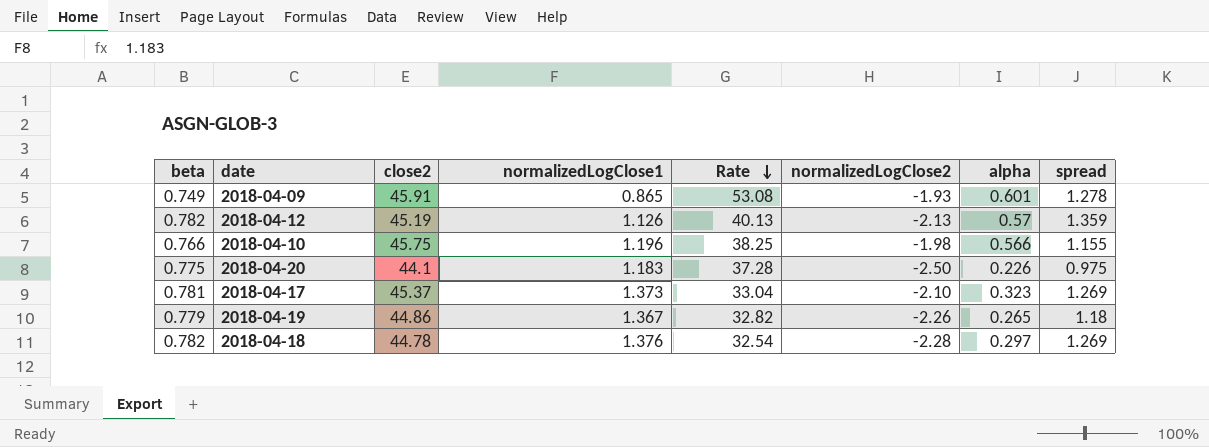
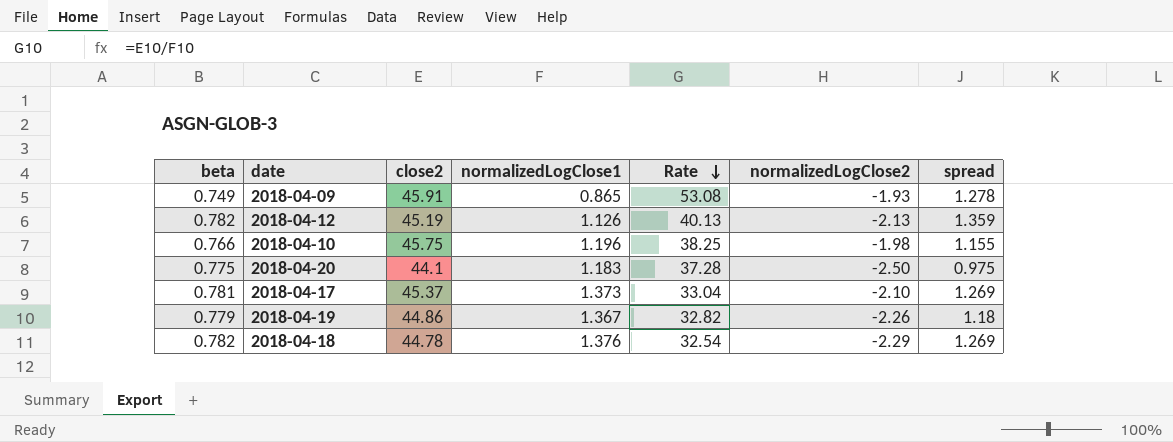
column alpha | position: 7 -> none
2018-04-18 | normalizedLogClose2: -2.28 -> -2.29

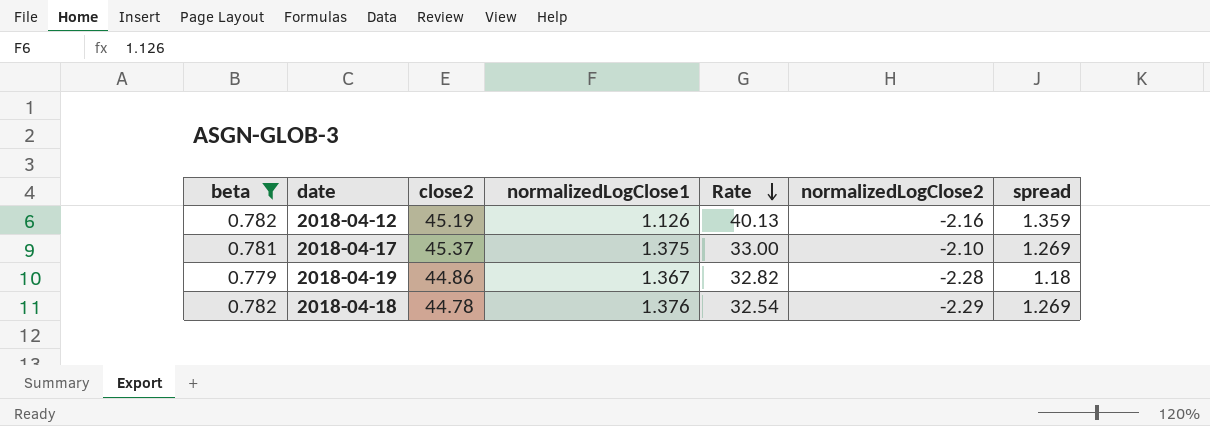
filter: none -> beta >= 0.779
2018-04-12 | normalizedLogClose2: -2.13 -> -2.16
2018-04-17 | normalizedLogClose1: 1.373 -> 1.375
2018-04-17 | Rate: 33.04 -> 33.00
2018-04-19 | normalizedLogClose2: -2.26 -> -2.28

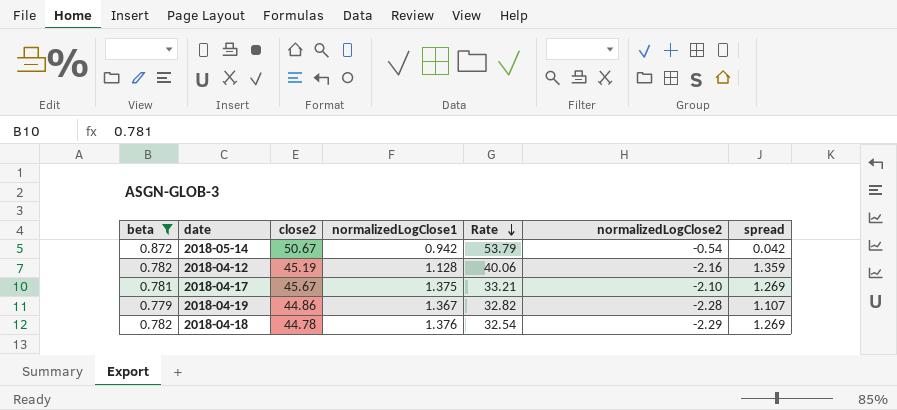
row 2018-05-14: none -> 0.872 | 50.67 | 0.942 | 53.79 | -0.54 | 0.042
2018-04-12 | normalizedLogClose1: 1.126 -> 1.128
2018-04-12 | Rate: 40.13 -> 40.06
2018-04-17 | close2: 45.37 -> 45.67
2018-04-17 | Rate: 33.00 -> 33.21
2018-04-19 | spread: 1.18 -> 1.107

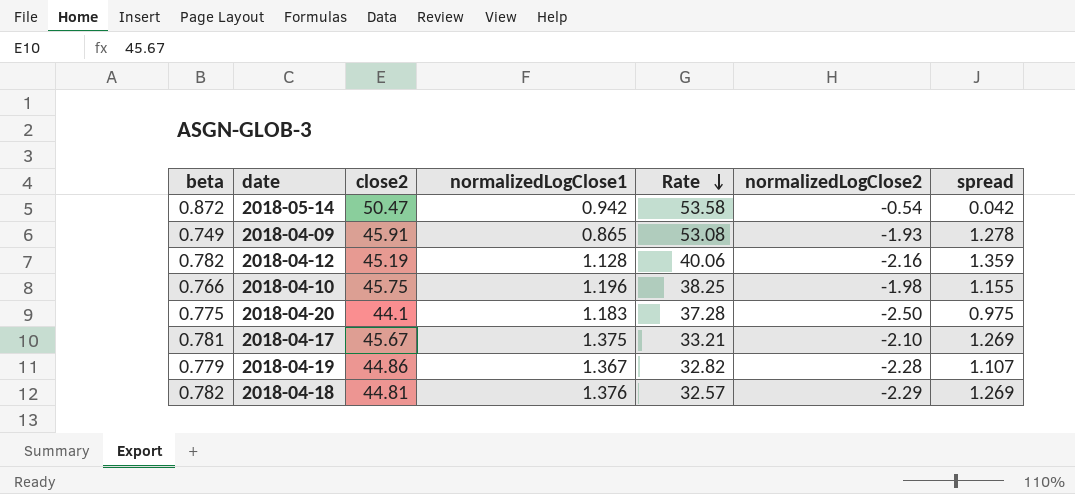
filter: beta >= 0.779 -> none
2018-05-14 | close2: 50.67 -> 50.47
2018-05-14 | Rate: 53.79 -> 53.58
2018-04-18 | close2: 44.78 -> 44.81
2018-04-18 | Rate: 32.54 -> 32.57

